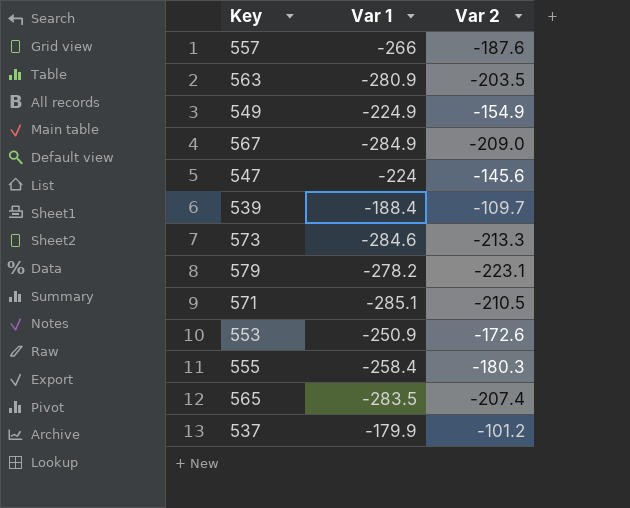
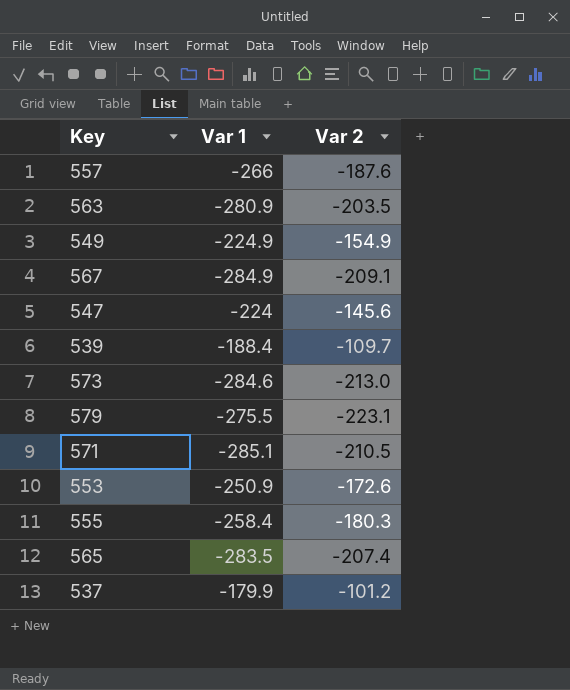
567 | Var 2: -209.0 -> -209.1
573 | Var 2: -213.3 -> -213.0
579 | Var 1: -278.2 -> -275.5

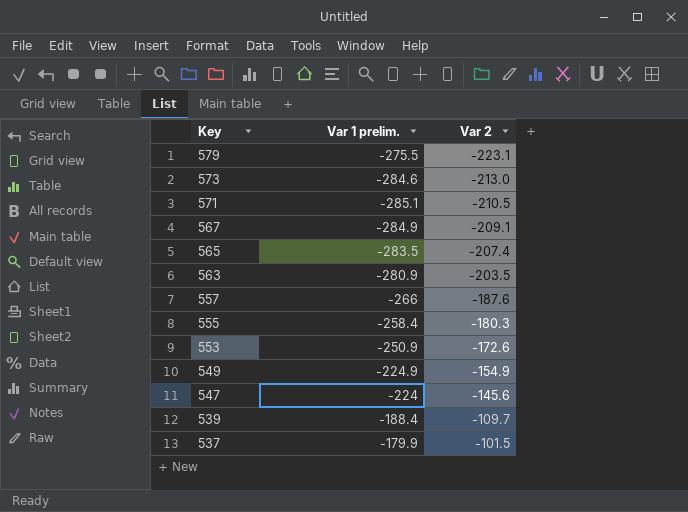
row order: none -> Key descending
column name: Var 1 -> Var 1 prelim.
537 | Var 2: -101.2 -> -101.5

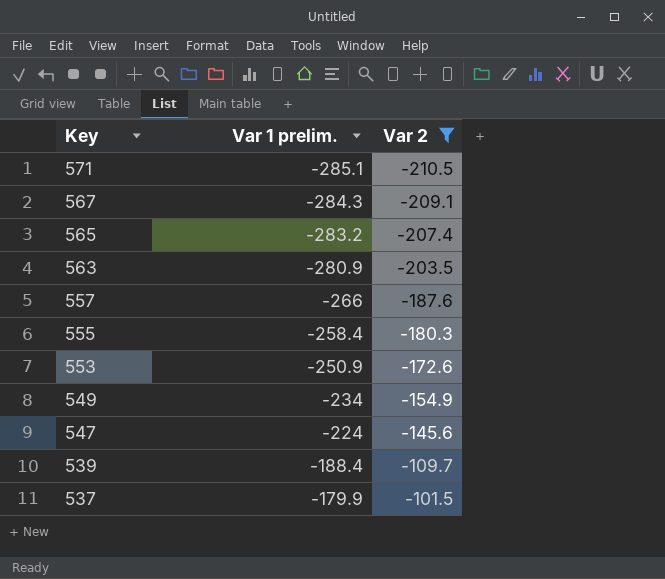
filter: none -> Var 2 >= -210.5
567 | Var 1 prelim.: -284.9 -> -284.3
565 | Var 1 prelim.: -283.5 -> -283.2
549 | Var 1 prelim.: -224.9 -> -234

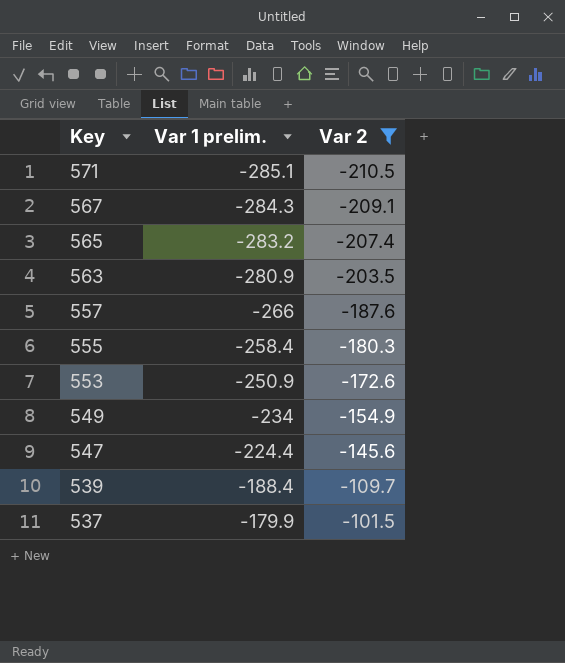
547 | Var 1 prelim.: -224 -> -224.4

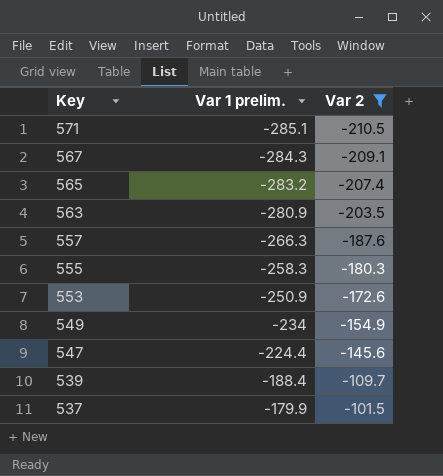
557 | Var 1 prelim.: -266 -> -266.3
555 | Var 1 prelim.: -258.4 -> -258.3

